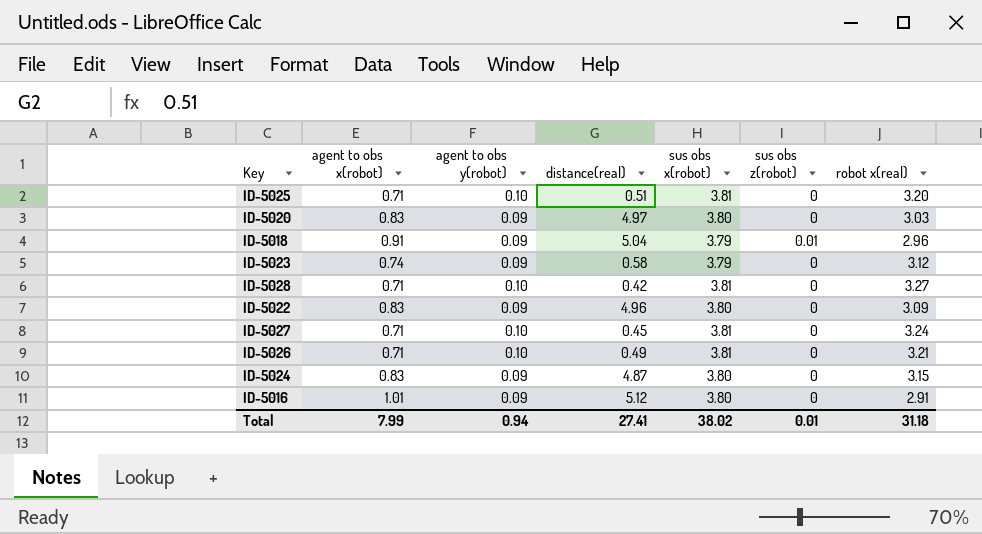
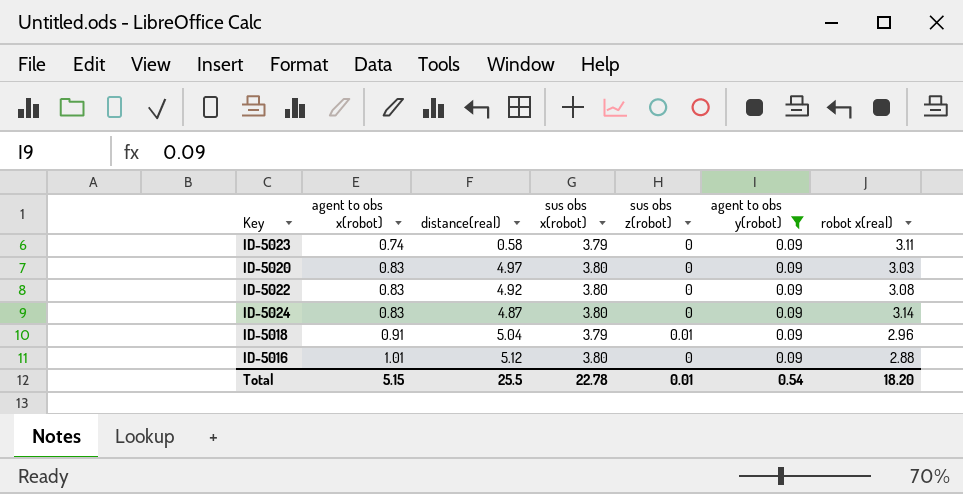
filter: none -> agent to obs y(robot) = 0.09
row order: none -> agent to obs x(robot) ascending
column agent to obs y(robot) | position: 3 -> 6
ID-5023 | robot x(real): 3.12 -> 3.11
ID-5022 | distance(real): 4.96 -> 4.92
ID-5022 | robot x(real): 3.09 -> 3.08
ID-5024 | robot x(real): 3.15 -> 3.14
ID-5016 | robot x(real): 2.91 -> 2.88
Total | agent to obs x(robot): 7.99 -> 5.15
Total | distance(real): 27.41 -> 25.5
Total | sus obs x(robot): 38.02 -> 22.78
Total | agent to obs y(robot): 0.94 -> 0.54
Total | robot x(real): 31.18 -> 18.20

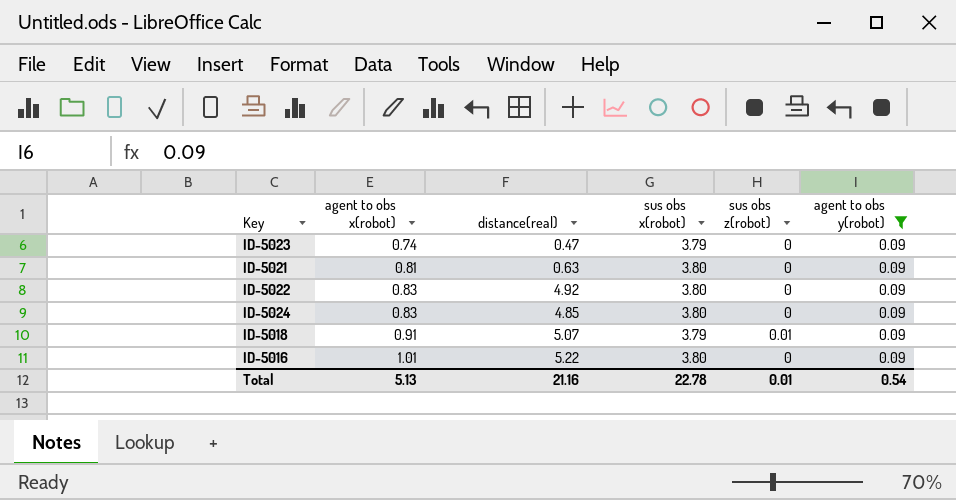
column robot x(real) | position: 7 -> none
row ID-5020: 0.83 | 4.97 | 3.80 | 0 | 0.09 | 3.03 -> none
ID-5023 | distance(real): 0.58 -> 0.47
row ID-5021: none -> 0.81 | 0.63 | 3.80 | 0 | 0.09
ID-5024 | distance(real): 4.87 -> 4.85
ID-5018 | distance(real): 5.04 -> 5.07
ID-5016 | distance(real): 5.12 -> 5.22
Total | agent to obs x(robot): 5.15 -> 5.13
Total | distance(real): 25.5 -> 21.16

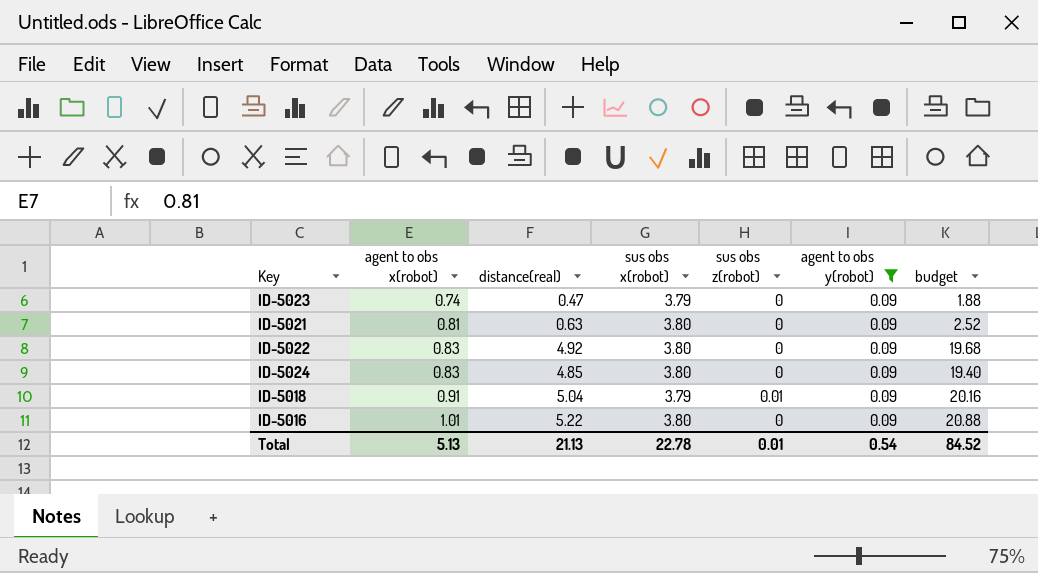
column budget | formula: none -> [distance(real)] * 4
ID-5018 | distance(real): 5.07 -> 5.04
Total | distance(real): 21.16 -> 21.13

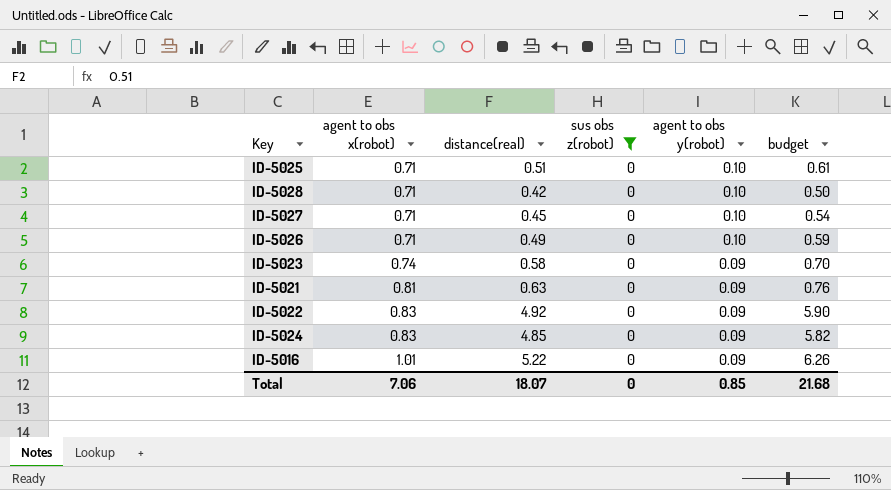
filter: agent to obs y(robot) = 0.09 -> sus obs z(robot) = 0
column sus obs x(robot) | position: 4 -> none
column budget | formula: [distance(real)] * 4 -> [distance(real)] * 1.2
ID-5023 | distance(real): 0.47 -> 0.58
Total | agent to obs x(robot): 5.13 -> 7.06
Total | distance(real): 21.13 -> 18.07
Total | sus obs z(robot): 0.01 -> 0
Total | agent to obs y(robot): 0.54 -> 0.85
Total | budget: 84.52 -> 21.68

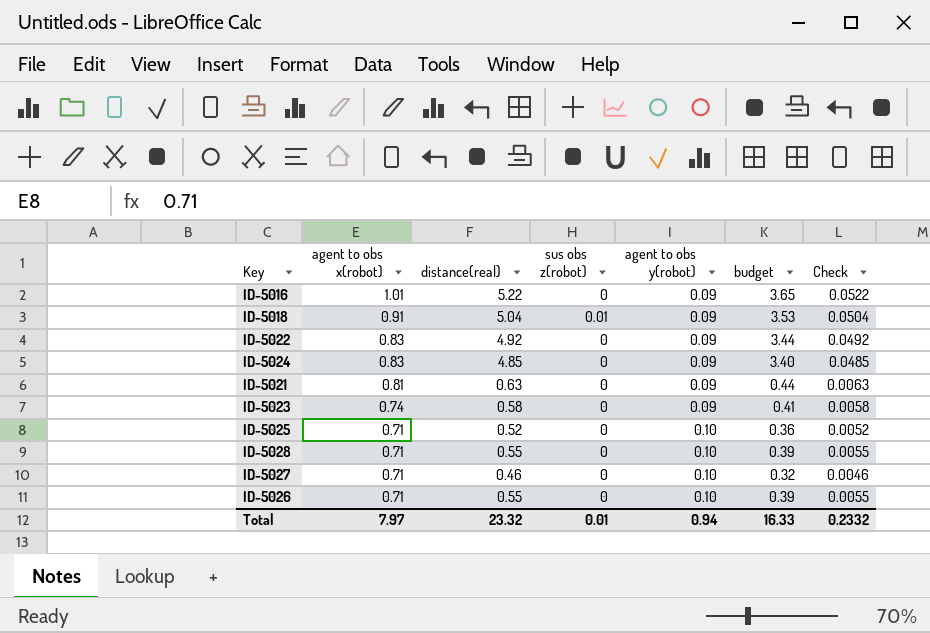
filter: sus obs z(robot) = 0 -> none
row order: agent to obs x(robot) ascending -> agent to obs x(robot) descending
column budget | formula: [distance(real)] * 1.2 -> [distance(real)] * 0.7
column Check | formula: none -> [distance(real)] * 0.01
ID-5025 | distance(real): 0.51 -> 0.52
ID-5028 | distance(real): 0.42 -> 0.55
ID-5027 | distance(real): 0.45 -> 0.46
ID-5026 | distance(real): 0.49 -> 0.55
Total | agent to obs x(robot): 7.06 -> 7.97
Total | distance(real): 18.07 -> 23.32
Total | sus obs z(robot): 0 -> 0.01
Total | agent to obs y(robot): 0.85 -> 0.94
Total | budget: 21.68 -> 16.33

